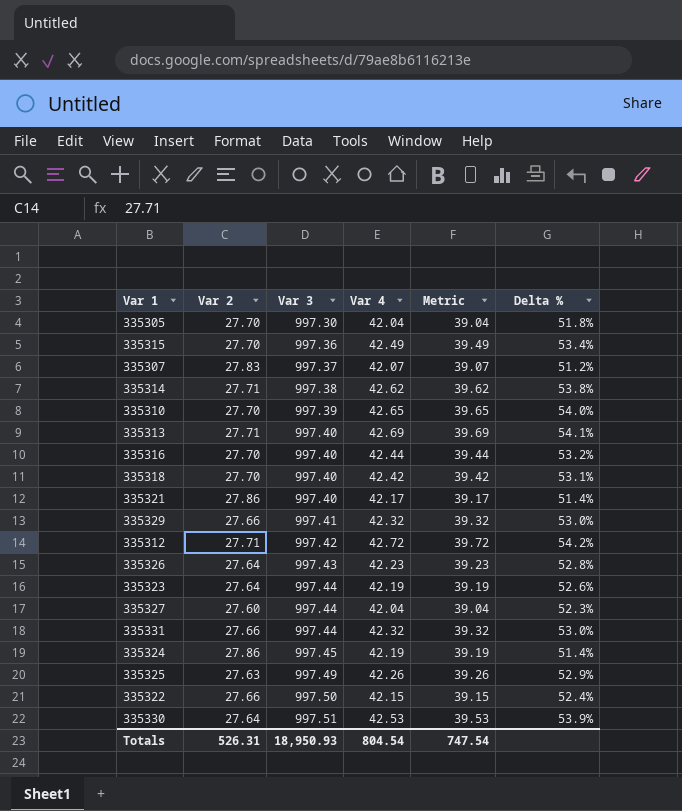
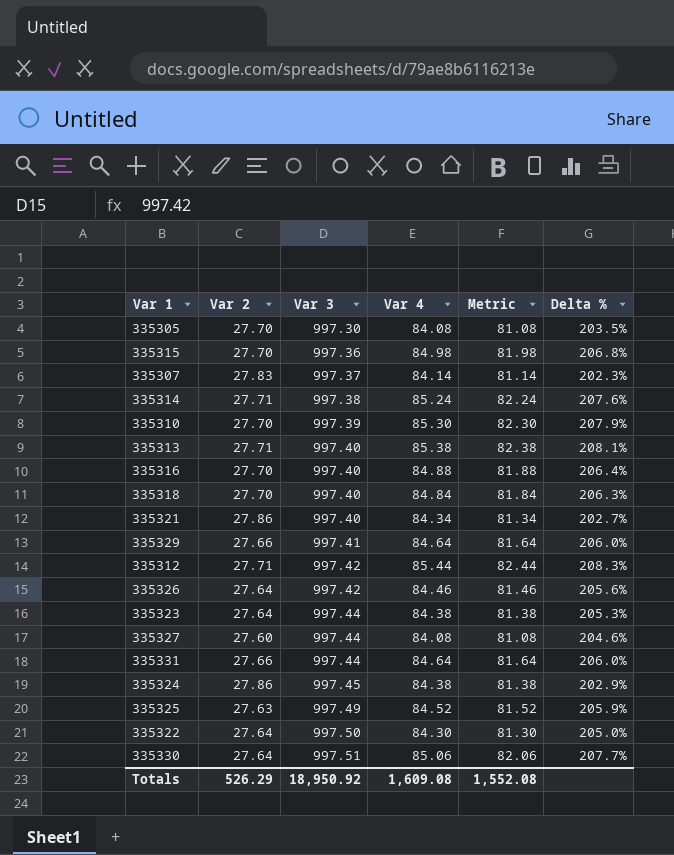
335305 | Var 4: 42.04 -> 84.08
335305 | Metric: 39.04 -> 81.08
335305 | Delta %: 51.8% -> 203.5%
335315 | Var 4: 42.49 -> 84.98
335315 | Metric: 39.49 -> 81.98
335315 | Delta %: 53.4% -> 206.8%
335307 | Var 4: 42.07 -> 84.14
335307 | Metric: 39.07 -> 81.14
335307 | Delta %: 51.2% -> 202.3%
335314 | Var 4: 42.62 -> 85.24
335314 | Metric: 39.62 -> 82.24
335314 | Delta %: 53.8% -> 207.6%
335310 | Var 4: 42.65 -> 85.30
335310 | Metric: 39.65 -> 82.30
335310 | Delta %: 54.0% -> 207.9%
335313 | Var 4: 42.69 -> 85.38
335313 | Metric: 39.69 -> 82.38
335313 | Delta %: 54.1% -> 208.1%
335316 | Var 4: 42.44 -> 84.88
335316 | Metric: 39.44 -> 81.88
335316 | Delta %: 53.2% -> 206.4%
335318 | Var 4: 42.42 -> 84.84
335318 | Metric: 39.42 -> 81.84
335318 | Delta %: 53.1% -> 206.3%
335321 | Var 4: 42.17 -> 84.34
335321 | Metric: 39.17 -> 81.34
335321 | Delta %: 51.4% -> 202.7%
335329 | Var 4: 42.32 -> 84.64
335329 | Metric: 39.32 -> 81.64
335329 | Delta %: 53.0% -> 206.0%
335312 | Var 4: 42.72 -> 85.44
335312 | Metric: 39.72 -> 82.44
335312 | Delta %: 54.2% -> 208.3%
335326 | Var 3: 997.43 -> 997.42
335326 | Var 4: 42.23 -> 84.46
335326 | Metric: 39.23 -> 81.46
335326 | Delta %: 52.8% -> 205.6%
335323 | Var 4: 42.19 -> 84.38
335323 | Metric: 39.19 -> 81.38
335323 | Delta %: 52.6% -> 205.3%
335327 | Var 4: 42.04 -> 84.08
335327 | Metric: 39.04 -> 81.08
335327 | Delta %: 52.3% -> 204.6%
335331 | Var 4: 42.32 -> 84.64
335331 | Metric: 39.32 -> 81.64
335331 | Delta %: 53.0% -> 206.0%
335324 | Var 4: 42.19 -> 84.38
335324 | Metric: 39.19 -> 81.38
335324 | Delta %: 51.4% -> 202.9%
335325 | Var 4: 42.26 -> 84.52
335325 | Metric: 39.26 -> 81.52
335325 | Delta %: 52.9% -> 205.9%
335322 | Var 2: 27.66 -> 27.64
335322 | Var 4: 42.15 -> 84.30
335322 | Metric: 39.15 -> 81.30
335322 | Delta %: 52.4% -> 205.0%
335330 | Var 4: 42.53 -> 85.06
335330 | Metric: 39.53 -> 82.06
335330 | Delta %: 53.9% -> 207.7%
Totals | Var 2: 526.31 -> 526.29
Totals | Var 3: 18,950.93 -> 18,950.92
Totals | Var 4: 804.54 -> 1,609.08
Totals | Metric: 747.54 -> 1,552.08

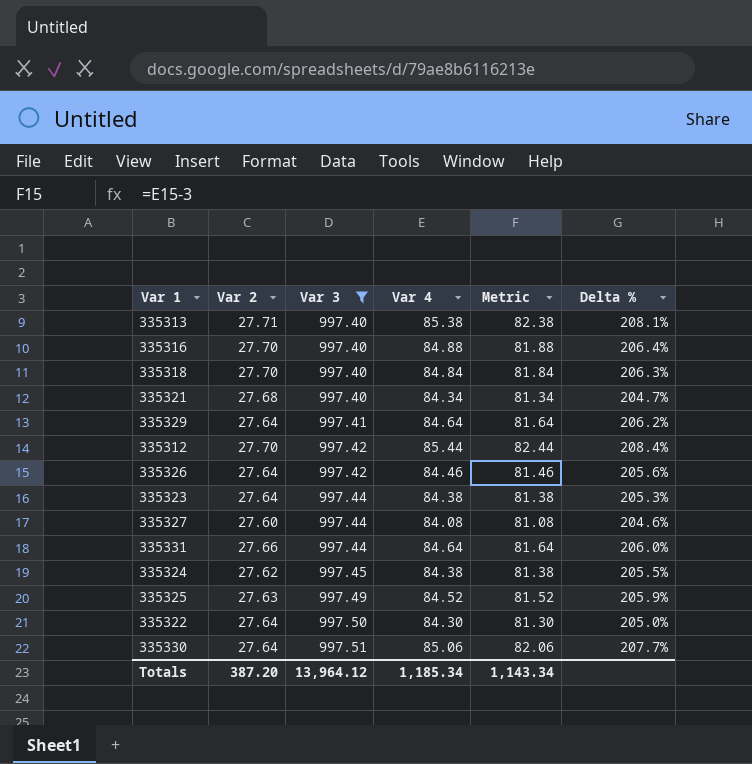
filter: none -> Var 3 >= 997.40
335321 | Var 2: 27.86 -> 27.68
335321 | Delta %: 202.7% -> 204.7%
335329 | Var 2: 27.66 -> 27.64
335329 | Delta %: 206.0% -> 206.2%
335312 | Var 2: 27.71 -> 27.70
335312 | Delta %: 208.3% -> 208.4%
335324 | Var 2: 27.86 -> 27.62
335324 | Delta %: 202.9% -> 205.5%
Totals | Var 2: 526.29 -> 387.20
Totals | Var 3: 18,950.92 -> 13,964.12
Totals | Var 4: 1,609.08 -> 1,185.34
Totals | Metric: 1,552.08 -> 1,143.34

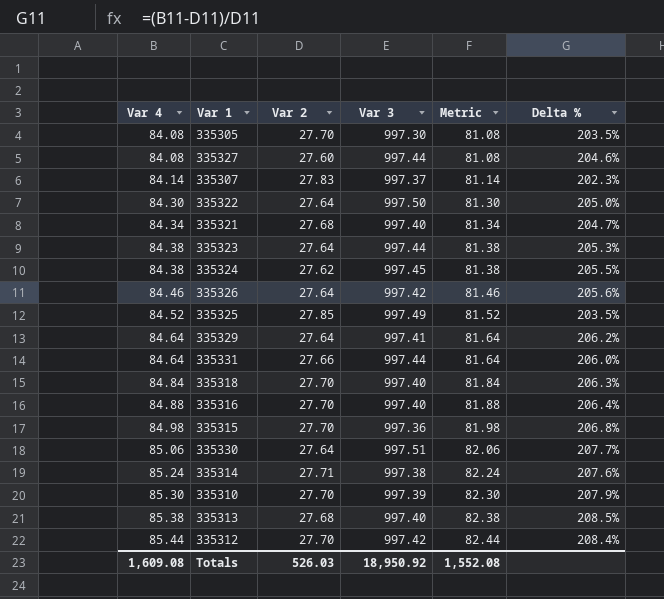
filter: Var 3 >= 997.40 -> none
row order: Var 3 ascending -> Var 4 ascending
column Var 4 | position: 4 -> 1
335325 | Var 2: 27.63 -> 27.85
335325 | Delta %: 205.9% -> 203.5%
335313 | Var 2: 27.71 -> 27.68
335313 | Delta %: 208.1% -> 208.5%
Totals | Var 4: 1,185.34 -> 1,609.08
Totals | Var 2: 387.20 -> 526.03
Totals | Var 3: 13,964.12 -> 18,950.92
Totals | Metric: 1,143.34 -> 1,552.08

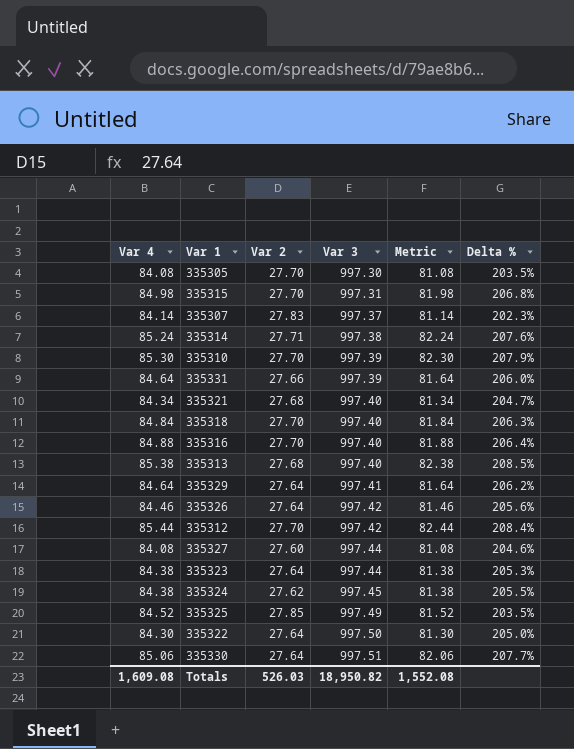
row order: Var 4 ascending -> Var 3 ascending
335315 | Var 3: 997.36 -> 997.31
335331 | Var 3: 997.44 -> 997.39
Totals | Var 3: 18,950.92 -> 18,950.82

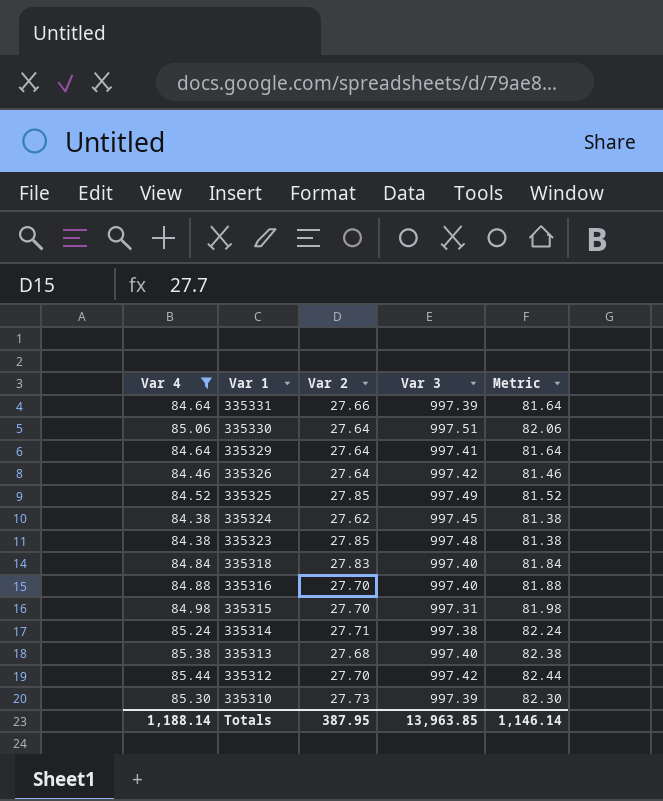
filter: none -> Var 4 >= 84.38
row order: Var 3 ascending -> Var 1 descending
column Delta % | formula: ([Var 4] - [Var 2]) / [Var 2] -> none
335323 | Var 2: 27.64 -> 27.85
335323 | Var 3: 997.44 -> 997.48
335318 | Var 2: 27.70 -> 27.83
335310 | Var 2: 27.70 -> 27.73
Totals | Var 4: 1,609.08 -> 1,188.14
Totals | Var 2: 526.03 -> 387.95
Totals | Var 3: 18,950.82 -> 13,963.85
Totals | Metric: 1,552.08 -> 1,146.14

